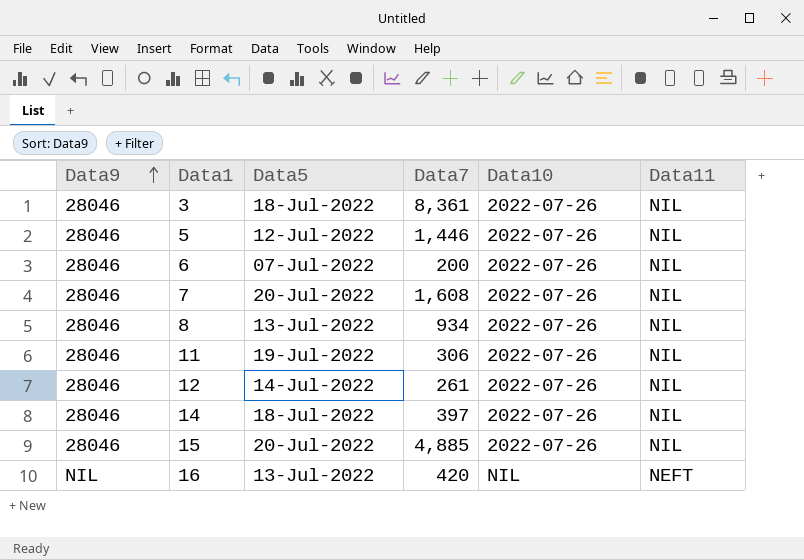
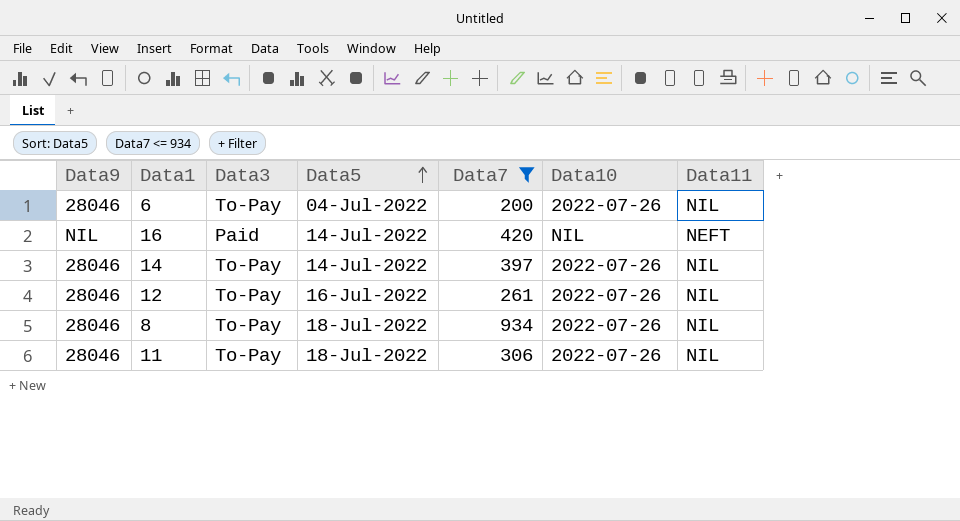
filter: none -> Data7 <= 934
row order: Data9 ascending -> Data5 ascending
column Data3 | position: none -> 3
6 | Data5: 07-Jul-2022 -> 04-Jul-2022
16 | Data5: 13-Jul-2022 -> 14-Jul-2022
14 | Data5: 18-Jul-2022 -> 14-Jul-2022
12 | Data5: 14-Jul-2022 -> 16-Jul-2022
8 | Data5: 13-Jul-2022 -> 18-Jul-2022
11 | Data5: 19-Jul-2022 -> 18-Jul-2022

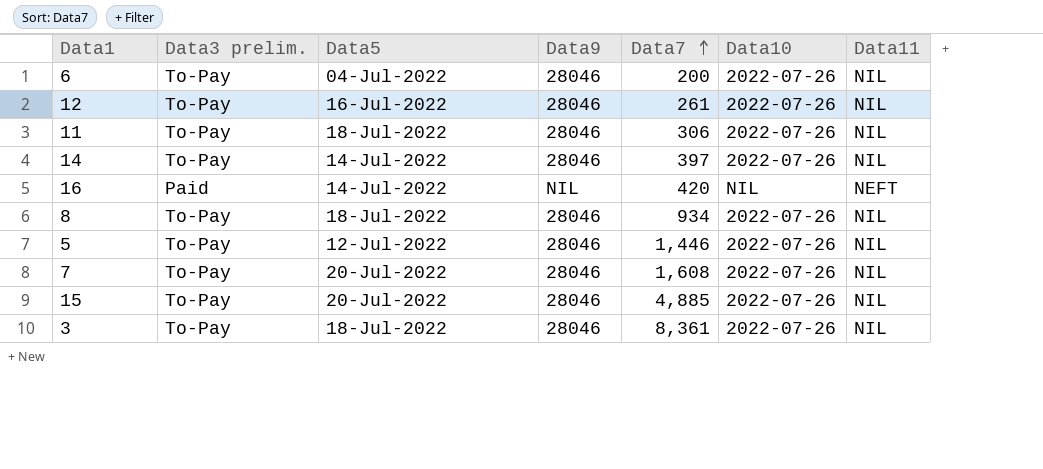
filter: Data7 <= 934 -> none
row order: Data5 ascending -> Data7 ascending
column name: Data3 -> Data3 prelim.
column Data9 | position: 1 -> 4

